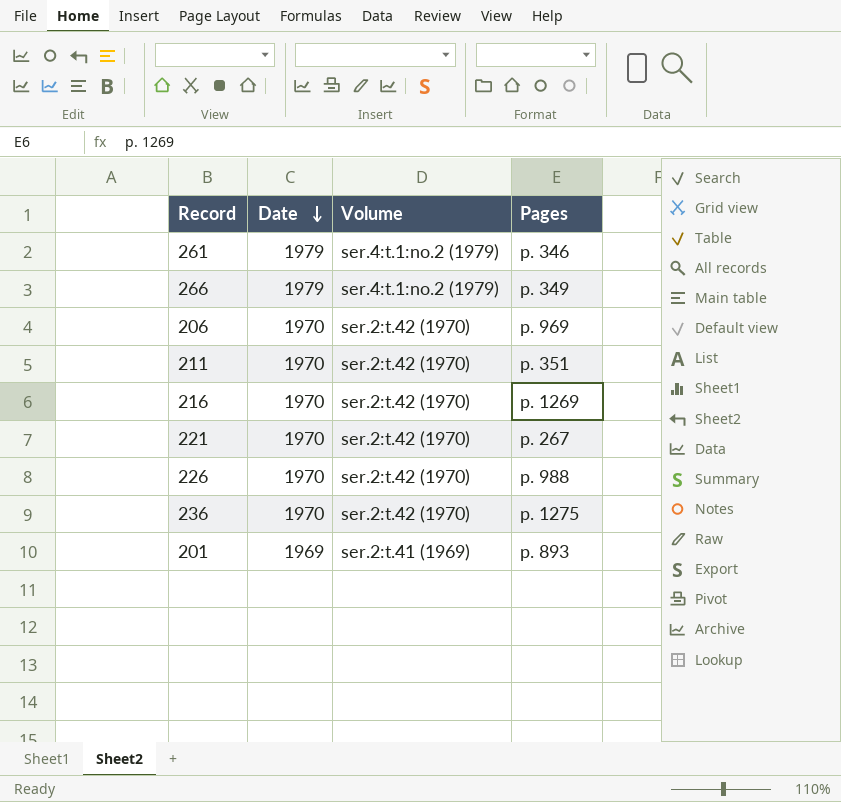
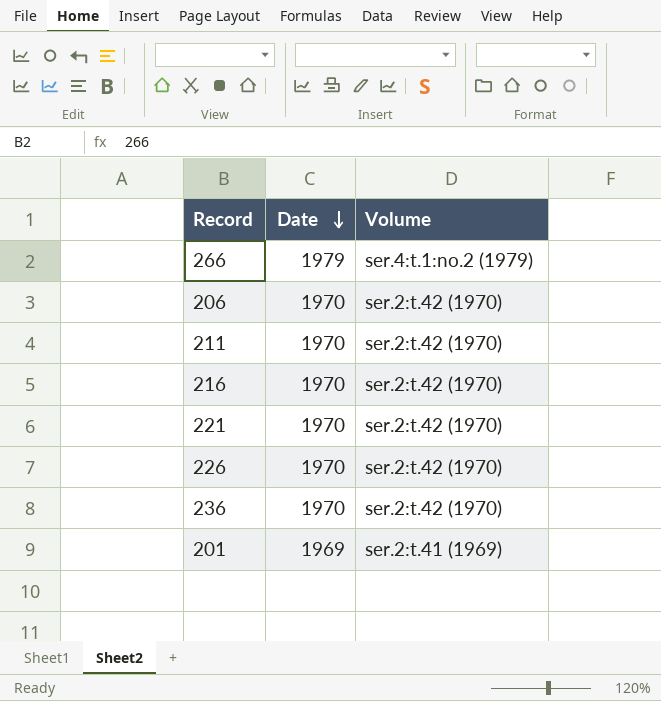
column Pages | position: 4 -> none
row 261: 1979 | ser.4:t.1:no.2 (1979) | p. 346 -> none

